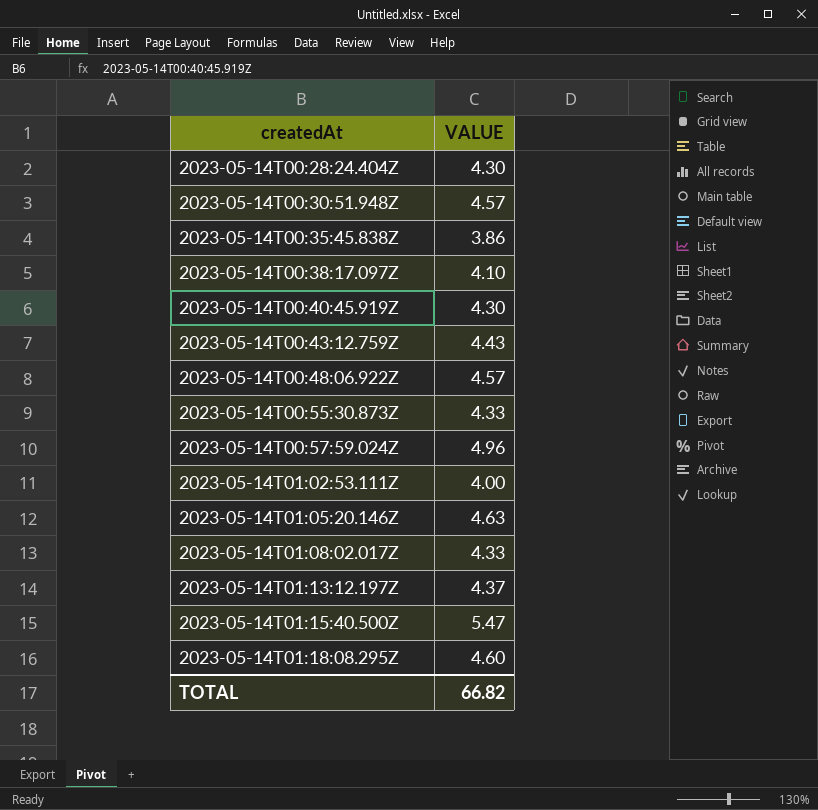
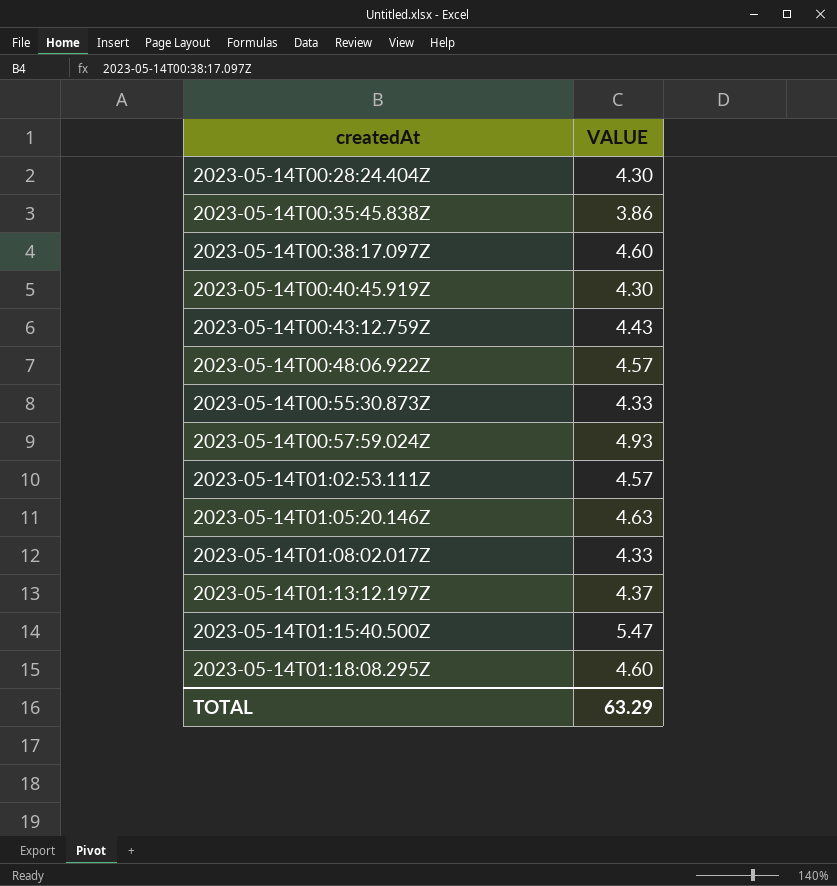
row 2023-05-14T00:30:51.948Z: 4.57 -> none
2023-05-14T00:38:17.097Z | VALUE: 4.10 -> 4.60
2023-05-14T00:57:59.024Z | VALUE: 4.96 -> 4.93
2023-05-14T01:02:53.111Z | VALUE: 4.00 -> 4.57
TOTAL | VALUE: 66.82 -> 63.29

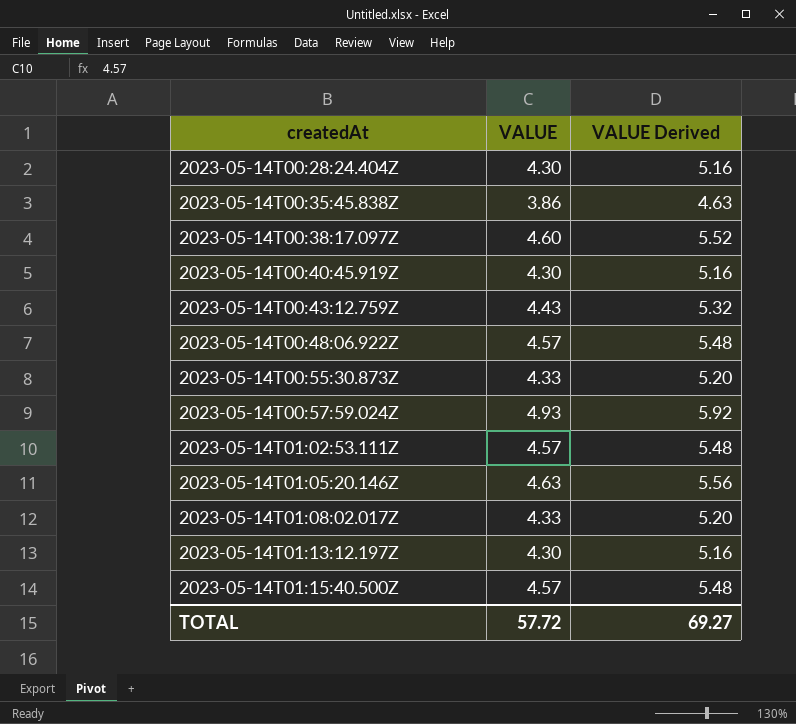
column VALUE Derived | formula: none -> [VALUE] * 1.2
row 2023-05-14T01:18:08.295Z: 4.60 -> none
2023-05-14T01:13:12.197Z | VALUE: 4.37 -> 4.30
2023-05-14T01:15:40.500Z | VALUE: 5.47 -> 4.57
TOTAL | VALUE: 63.29 -> 57.72

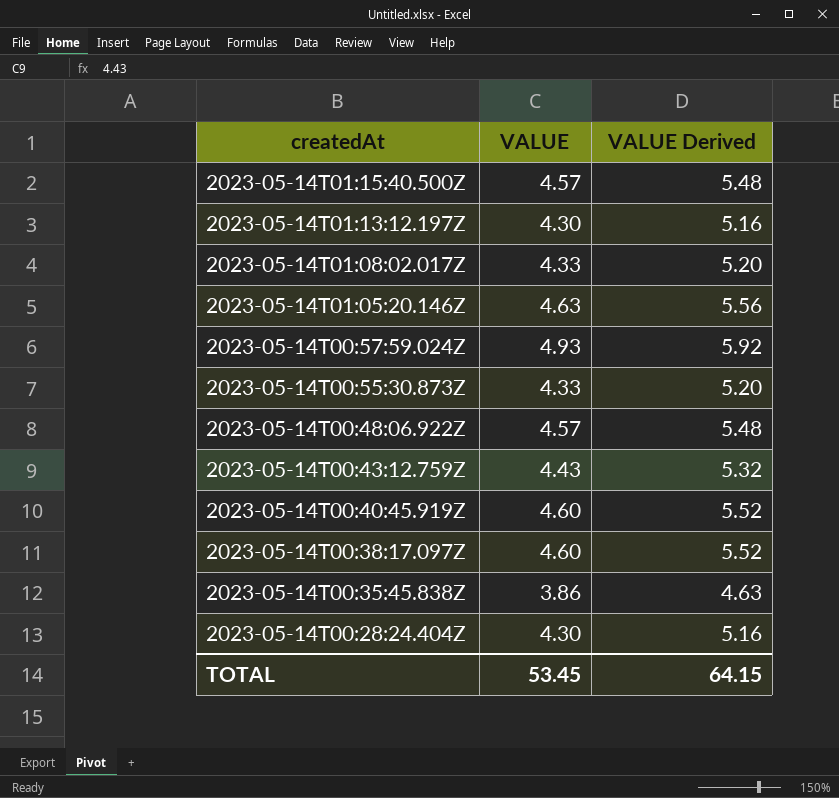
row order: createdAt ascending -> createdAt descending
row 2023-05-14T01:02:53.111Z: 4.57 | 5.48 -> none
2023-05-14T00:40:45.919Z | VALUE: 4.30 -> 4.60
2023-05-14T00:40:45.919Z | VALUE Derived: 5.16 -> 5.52
TOTAL | VALUE: 57.72 -> 53.45
TOTAL | VALUE Derived: 69.27 -> 64.15

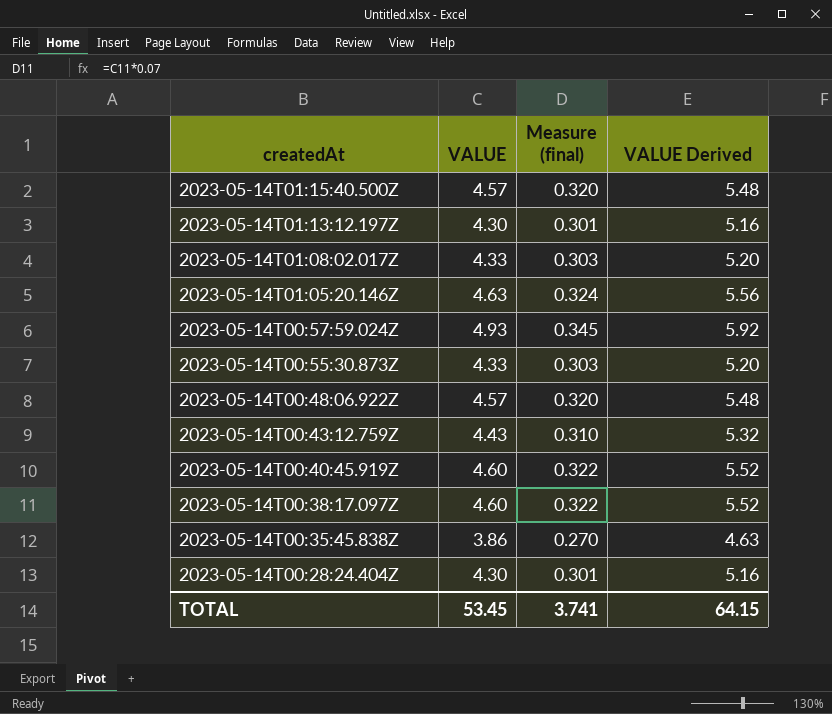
column Measure (final) | formula: none -> [VALUE] * 0.07

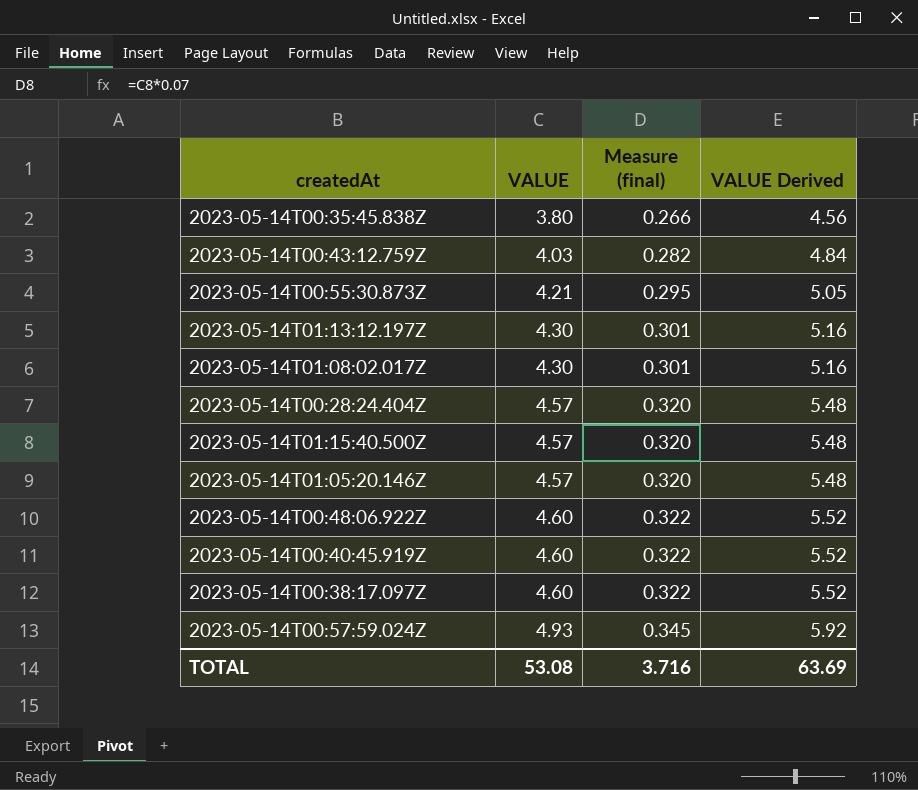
row order: createdAt descending -> VALUE ascending
2023-05-14T00:35:45.838Z | VALUE: 3.86 -> 3.80
2023-05-14T00:35:45.838Z | Measure (final): 0.270 -> 0.266
2023-05-14T00:35:45.838Z | VALUE Derived: 4.63 -> 4.56
2023-05-14T00:43:12.759Z | VALUE: 4.43 -> 4.03
2023-05-14T00:43:12.759Z | Measure (final): 0.310 -> 0.282
2023-05-14T00:43:12.759Z | VALUE Derived: 5.32 -> 4.84
2023-05-14T00:55:30.873Z | VALUE: 4.33 -> 4.21
2023-05-14T00:55:30.873Z | Measure (final): 0.303 -> 0.295
2023-05-14T00:55:30.873Z | VALUE Derived: 5.20 -> 5.05
2023-05-14T01:08:02.017Z | VALUE: 4.33 -> 4.30
2023-05-14T01:08:02.017Z | Measure (final): 0.303 -> 0.301
2023-05-14T01:08:02.017Z | VALUE Derived: 5.20 -> 5.16
2023-05-14T00:28:24.404Z | VALUE: 4.30 -> 4.57
2023-05-14T00:28:24.404Z | Measure (final): 0.301 -> 0.320
2023-05-14T00:28:24.404Z | VALUE Derived: 5.16 -> 5.48
2023-05-14T01:05:20.146Z | VALUE: 4.63 -> 4.57
2023-05-14T01:05:20.146Z | Measure (final): 0.324 -> 0.320
2023-05-14T01:05:20.146Z | VALUE Derived: 5.56 -> 5.48
2023-05-14T00:48:06.922Z | VALUE: 4.57 -> 4.60
2023-05-14T00:48:06.922Z | Measure (final): 0.320 -> 0.322
2023-05-14T00:48:06.922Z | VALUE Derived: 5.48 -> 5.52
TOTAL | VALUE: 53.45 -> 53.08
TOTAL | Measure (final): 3.741 -> 3.716
TOTAL | VALUE Derived: 64.15 -> 63.69

